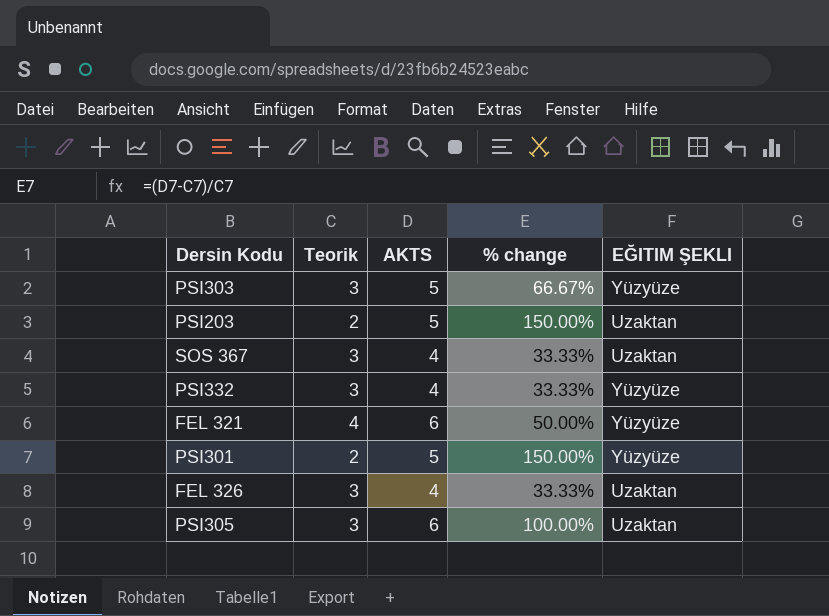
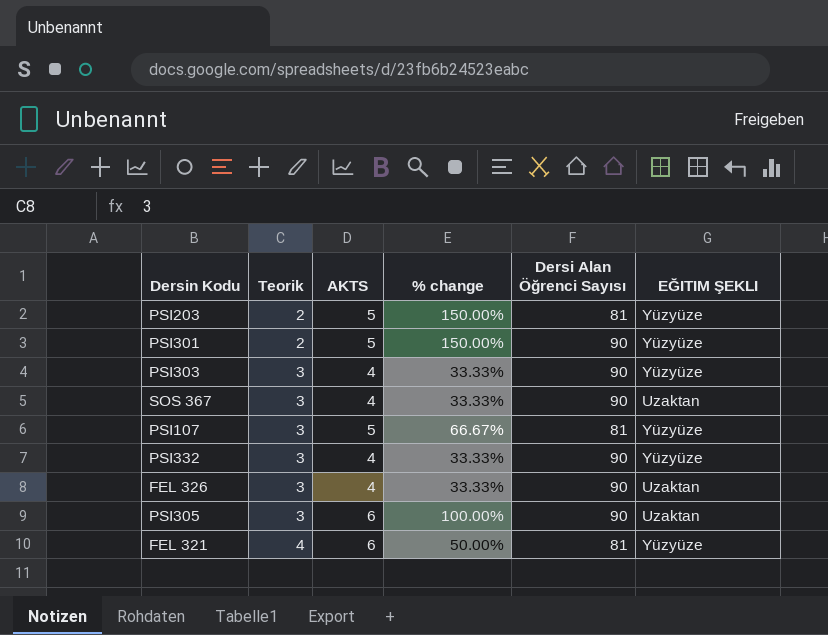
row order: none -> Teorik ascending
column Dersi Alan Öğrenci Sayısı | position: none -> 5
PSI203 | EĞITIM ŞEKLI: Uzaktan -> Yüzyüze
PSI303 | AKTS: 5 -> 4
PSI303 | % change: 66.67% -> 33.33%
row PSI107: none -> 3 | 5 | 66.67% | 81 | Yüzyüze

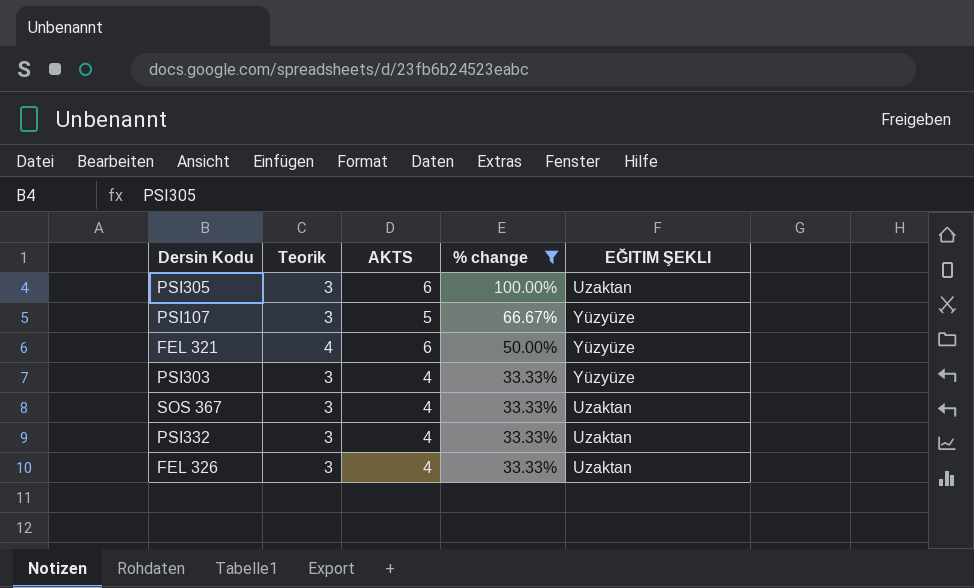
filter: none -> % change != 150.00%
row order: Teorik ascending -> % change descending
column Dersi Alan Öğrenci Sayısı | position: 5 -> none
PSI332 | EĞITIM ŞEKLI: Yüzyüze -> Uzaktan

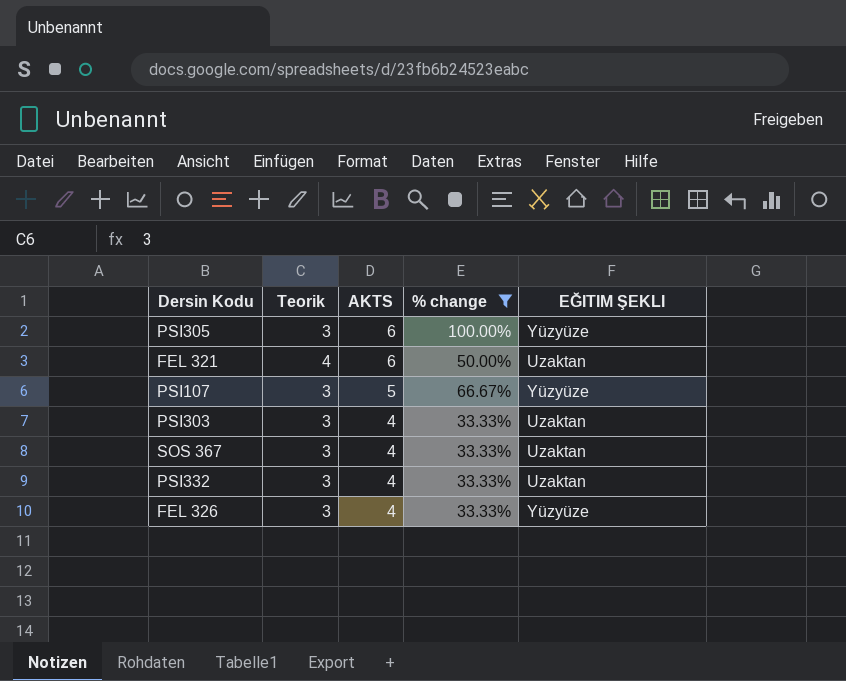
row order: % change descending -> AKTS descending
PSI305 | EĞITIM ŞEKLI: Uzaktan -> Yüzyüze
FEL 321 | EĞITIM ŞEKLI: Yüzyüze -> Uzaktan
PSI303 | EĞITIM ŞEKLI: Yüzyüze -> Uzaktan
FEL 326 | EĞITIM ŞEKLI: Uzaktan -> Yüzyüze

